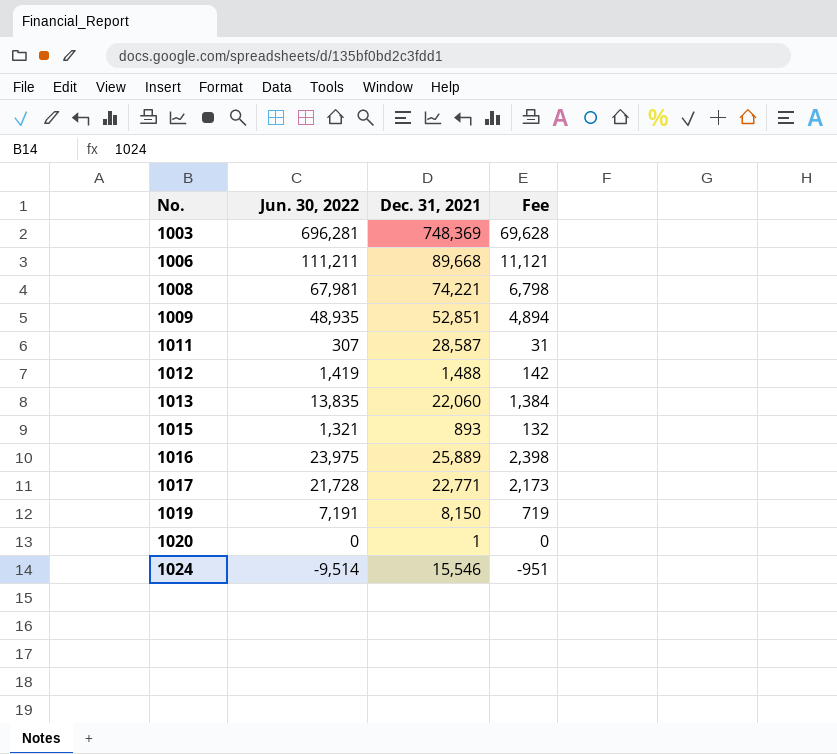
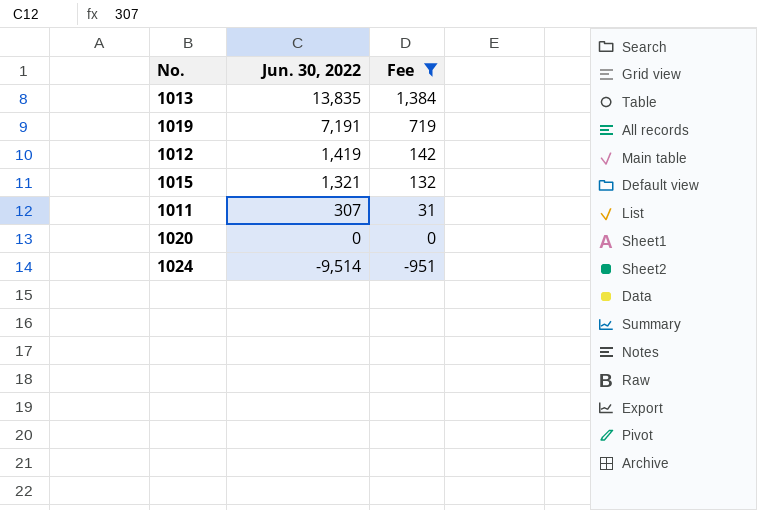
filter: none -> Fee <= 1,384
row order: No. ascending -> Jun. 30, 2022 descending
column Dec. 31, 2021 | position: 3 -> none

